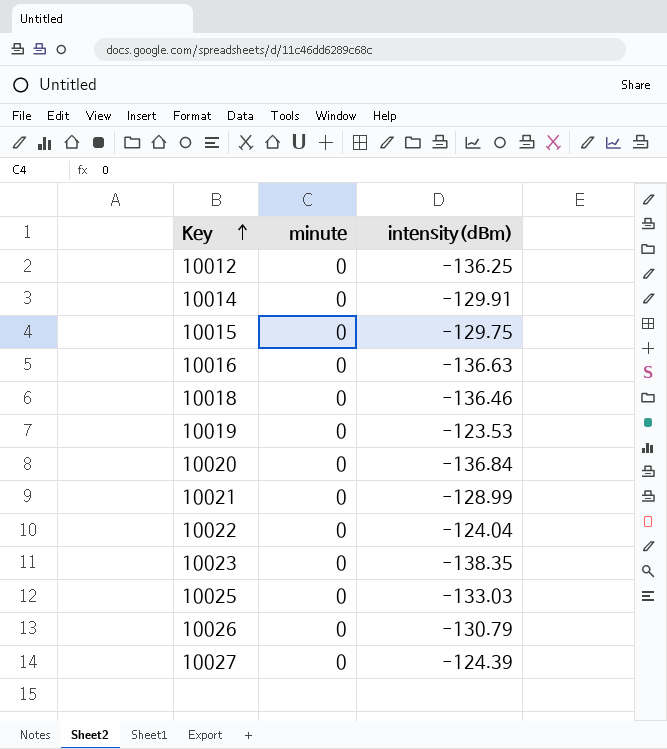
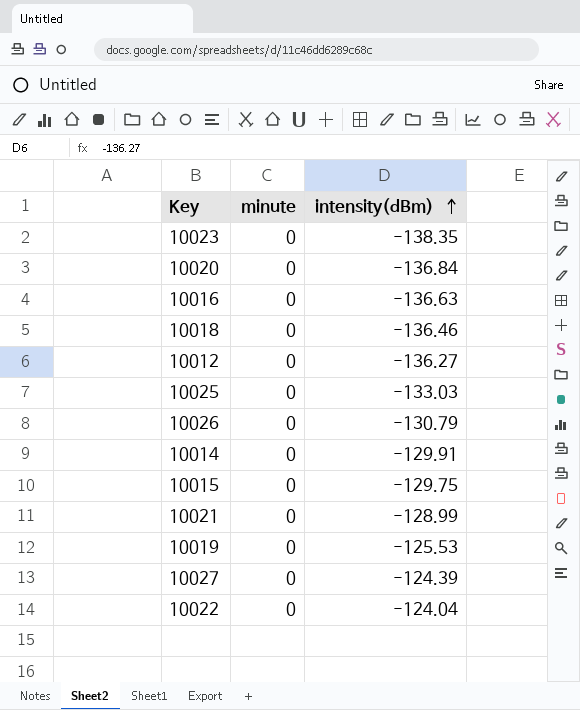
row order: Key ascending -> intensity(dBm) ascending
10012 | intensity(dBm): -136.25 -> -136.27
10019 | intensity(dBm): -123.53 -> -125.53

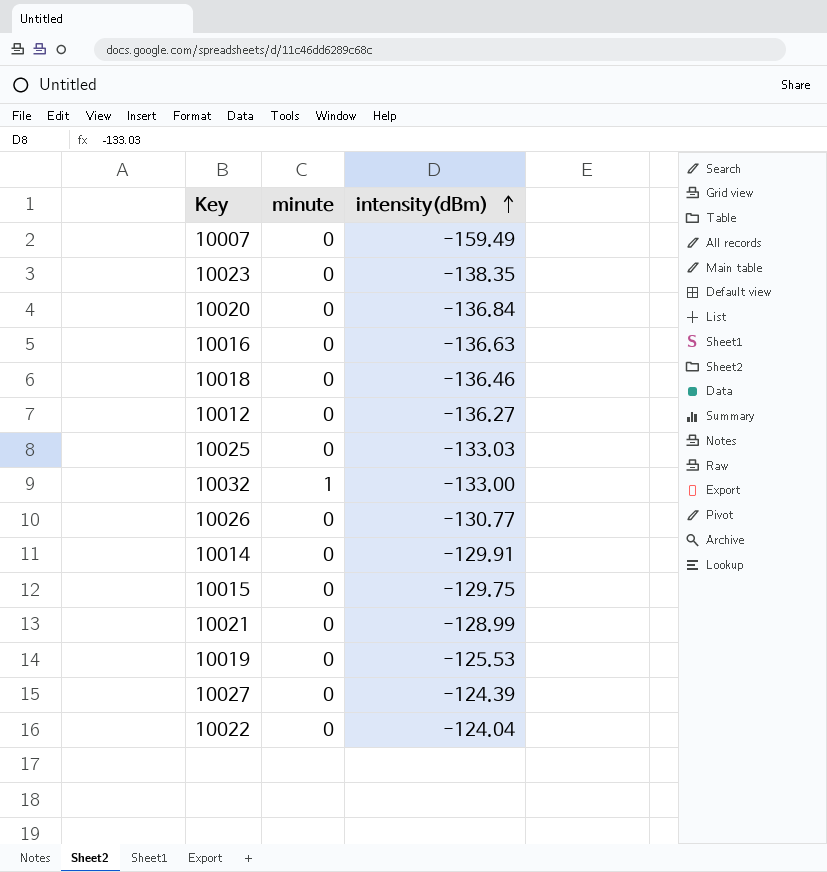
row 10007: none -> 0 | -159.49
row 10032: none -> 1 | -133.00
10026 | intensity(dBm): -130.79 -> -130.77

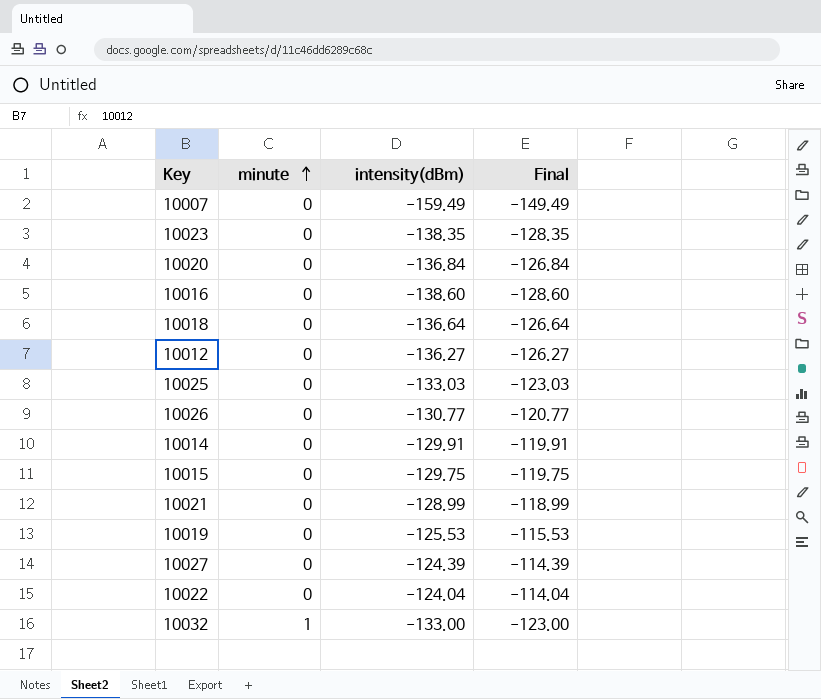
row order: intensity(dBm) ascending -> minute ascending
column Final | formula: none -> [intensity(dBm)] + 10
10016 | intensity(dBm): -136.63 -> -138.60
10018 | intensity(dBm): -136.46 -> -136.64

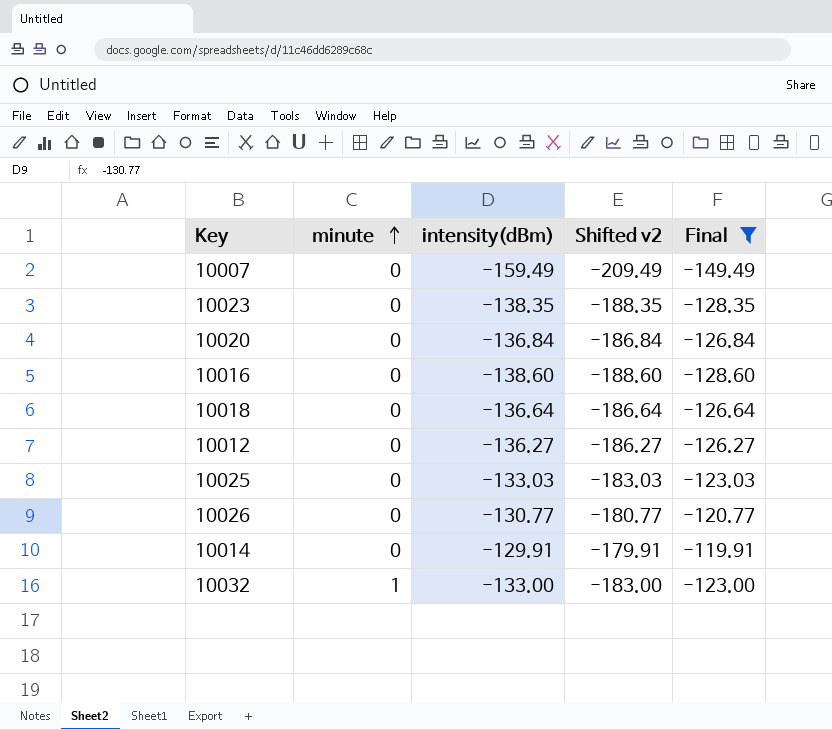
filter: none -> Final <= -119.91
column Shifted v2 | formula: none -> [intensity(dBm)] - 50

